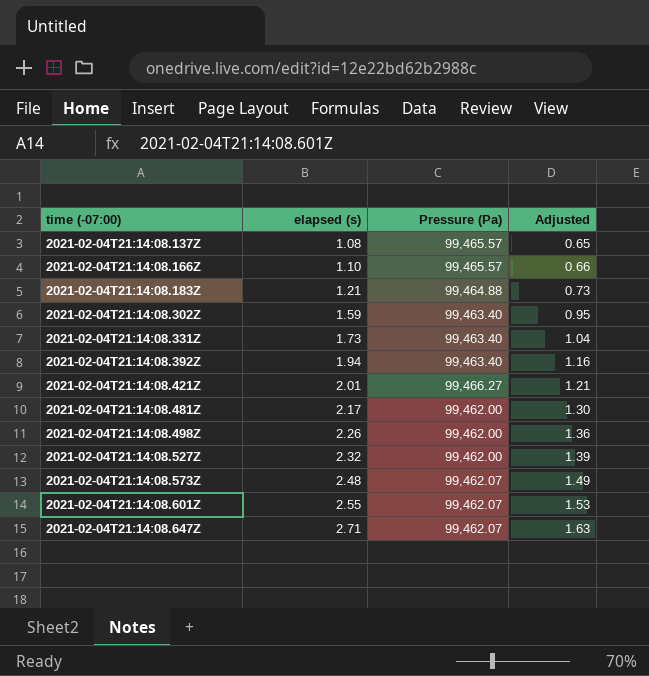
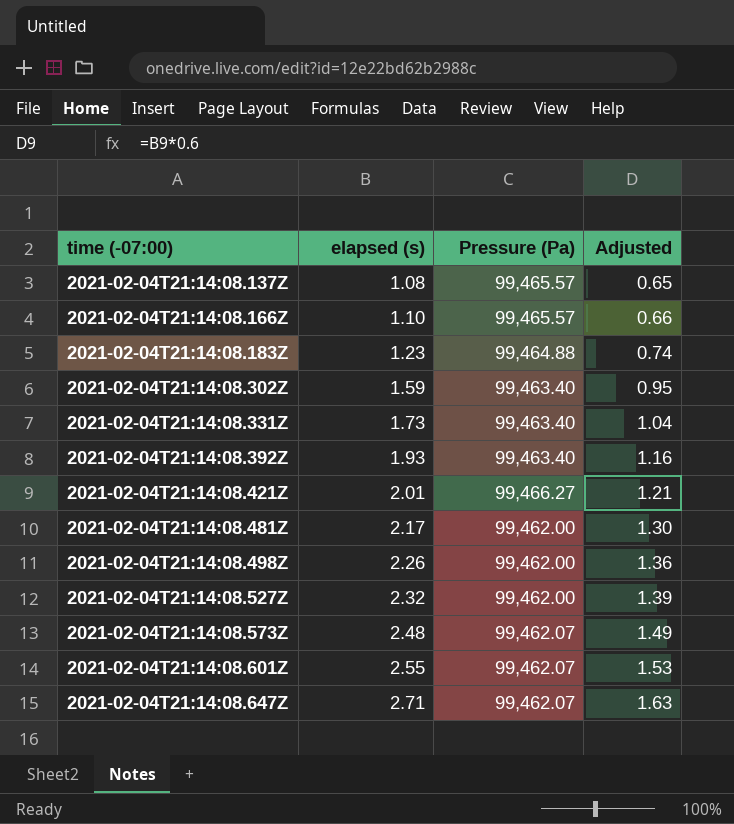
2021-02-04T21:14:08.183Z | elapsed (s): 1.21 -> 1.23
2021-02-04T21:14:08.183Z | Adjusted: 0.73 -> 0.74
2021-02-04T21:14:08.392Z | elapsed (s): 1.94 -> 1.93

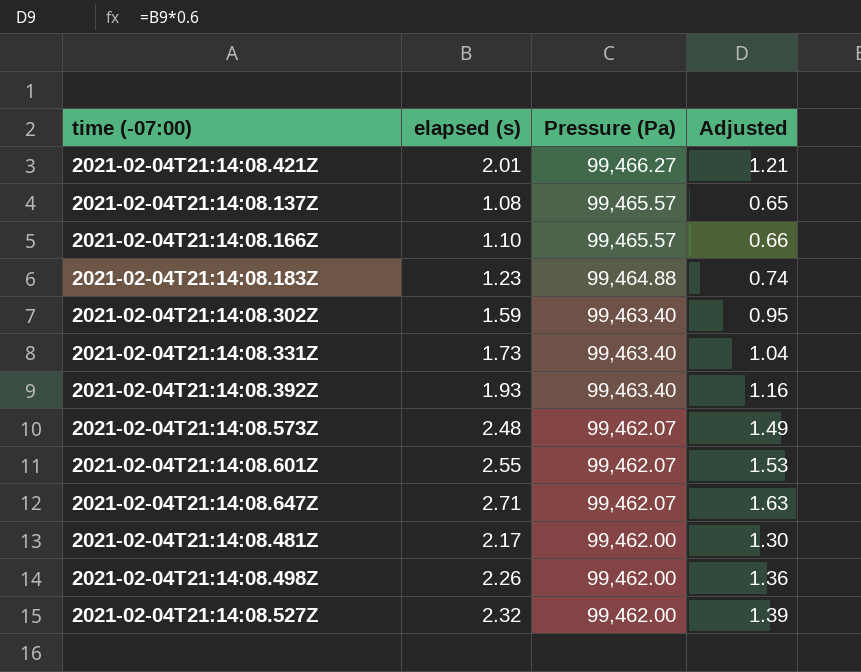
row order: time (-07:00) ascending -> Pressure (Pa) descending

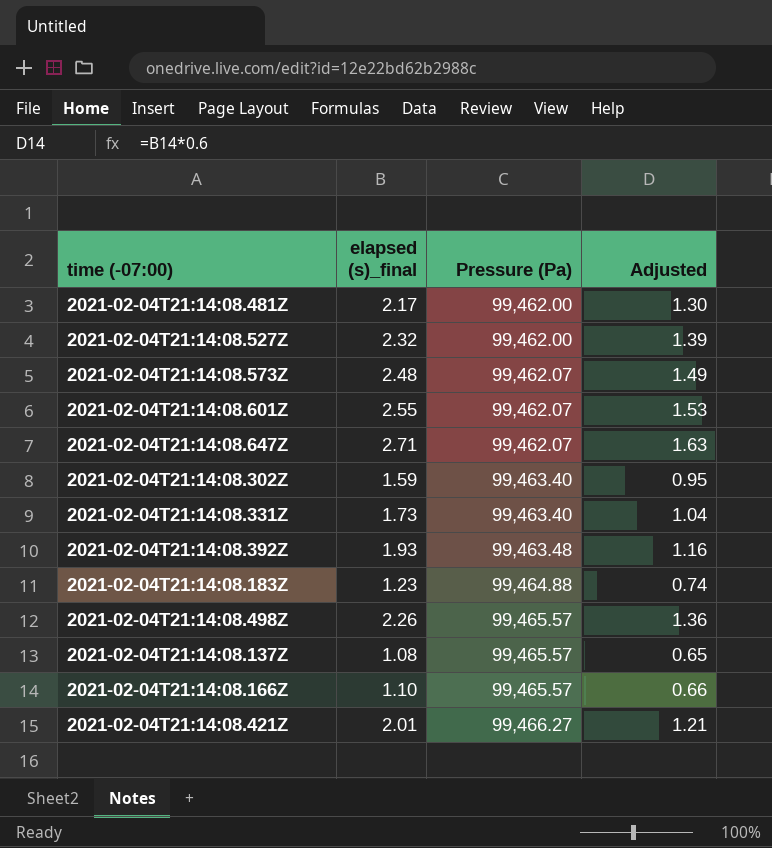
row order: Pressure (Pa) descending -> Pressure (Pa) ascending
column name: elapsed (s) -> elapsed (s)_final
2021-02-04T21:14:08.392Z | Pressure (Pa): 99,463.40 -> 99,463.48
2021-02-04T21:14:08.498Z | Pressure (Pa): 99,462.00 -> 99,465.57

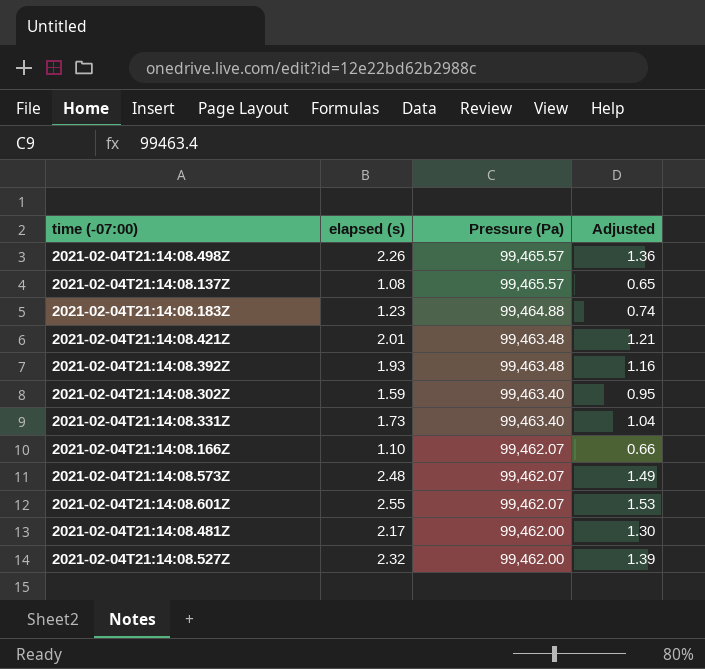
row order: Pressure (Pa) ascending -> Pressure (Pa) descending
column name: elapsed (s)_final -> elapsed (s)
row 2021-02-04T21:14:08.647Z: 2.71 | 99,462.07 | 1.63 -> none
2021-02-04T21:14:08.421Z | Pressure (Pa): 99,466.27 -> 99,463.48
2021-02-04T21:14:08.166Z | Pressure (Pa): 99,465.57 -> 99,462.07

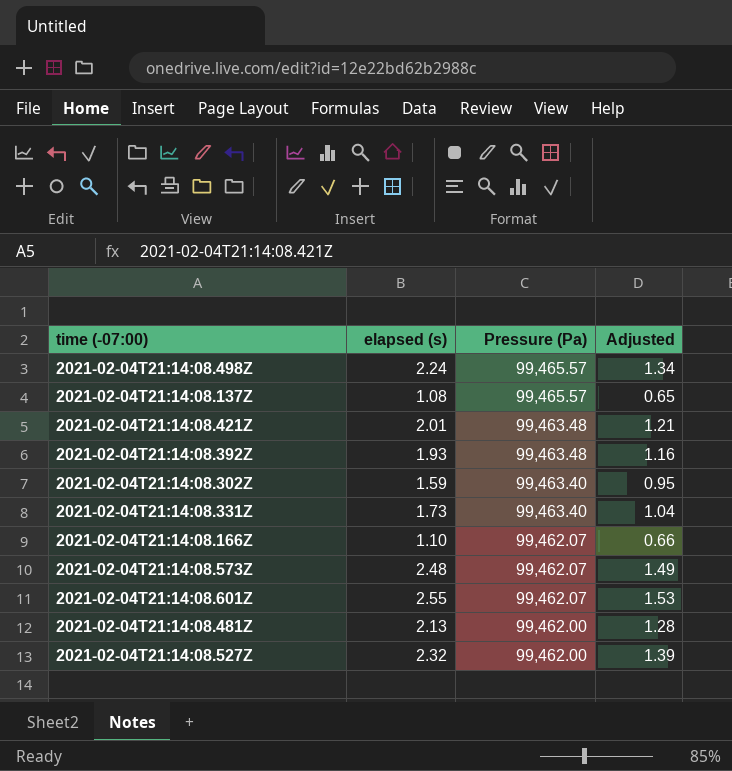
row 2021-02-04T21:14:08.183Z: 1.23 | 99,464.88 | 0.74 -> none
2021-02-04T21:14:08.498Z | elapsed (s): 2.26 -> 2.24
2021-02-04T21:14:08.498Z | Adjusted: 1.36 -> 1.34
2021-02-04T21:14:08.481Z | elapsed (s): 2.17 -> 2.13
2021-02-04T21:14:08.481Z | Adjusted: 1.30 -> 1.28

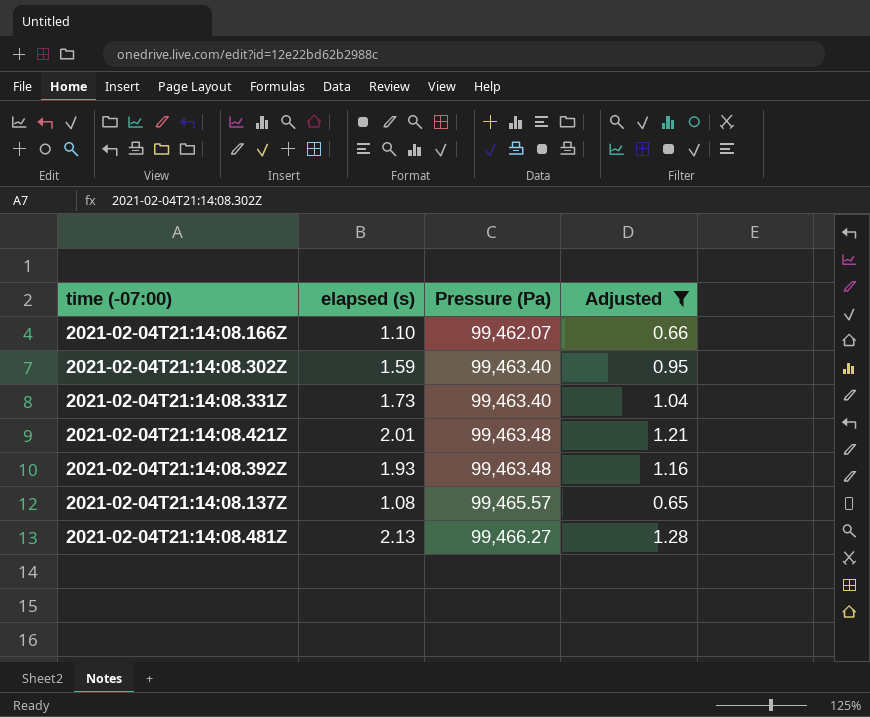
filter: none -> Adjusted <= 1.28
row order: Pressure (Pa) descending -> Pressure (Pa) ascending
2021-02-04T21:14:08.481Z | Pressure (Pa): 99,462.00 -> 99,466.27

